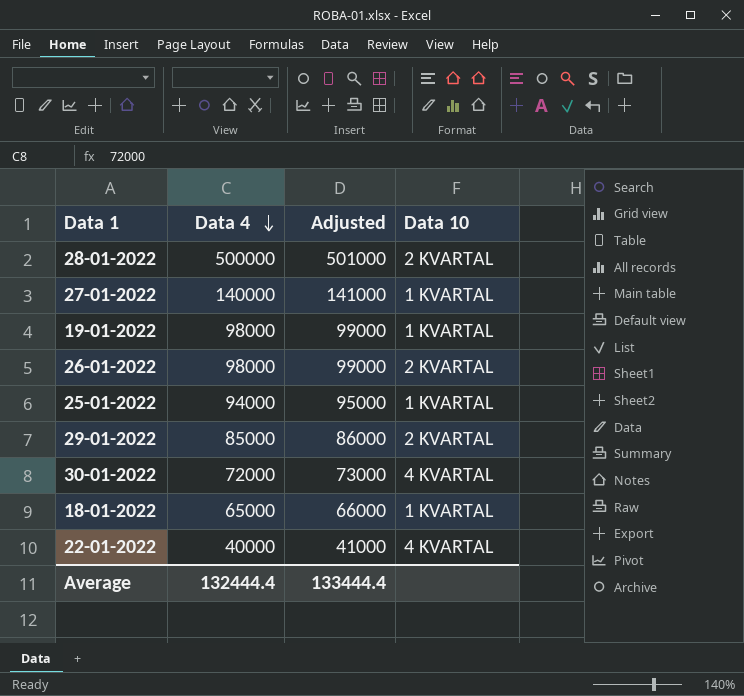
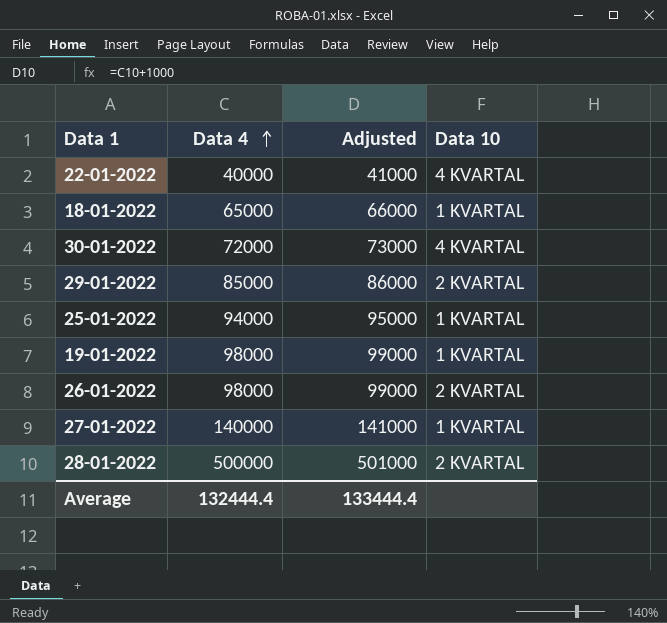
row order: Data 4 descending -> Data 4 ascending

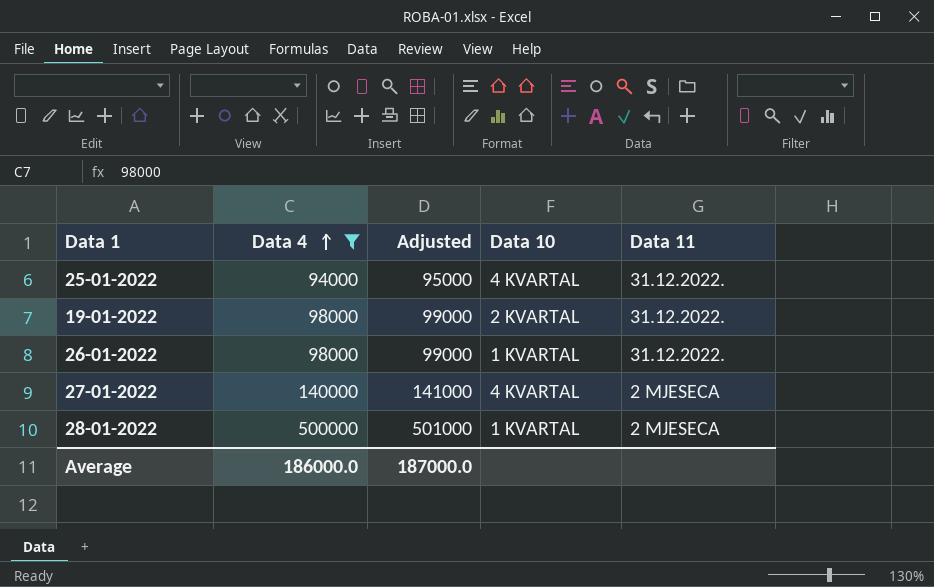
filter: none -> Data 4 >= 94000
column Data 11 | position: none -> 5
25-01-2022 | Data 10: 1 KVARTAL -> 4 KVARTAL
19-01-2022 | Data 10: 1 KVARTAL -> 2 KVARTAL
26-01-2022 | Data 10: 2 KVARTAL -> 1 KVARTAL
27-01-2022 | Data 10: 1 KVARTAL -> 4 KVARTAL
28-01-2022 | Data 10: 2 KVARTAL -> 1 KVARTAL
Average | Data 4: 132444.4 -> 186000.0
Average | Adjusted: 133444.4 -> 187000.0

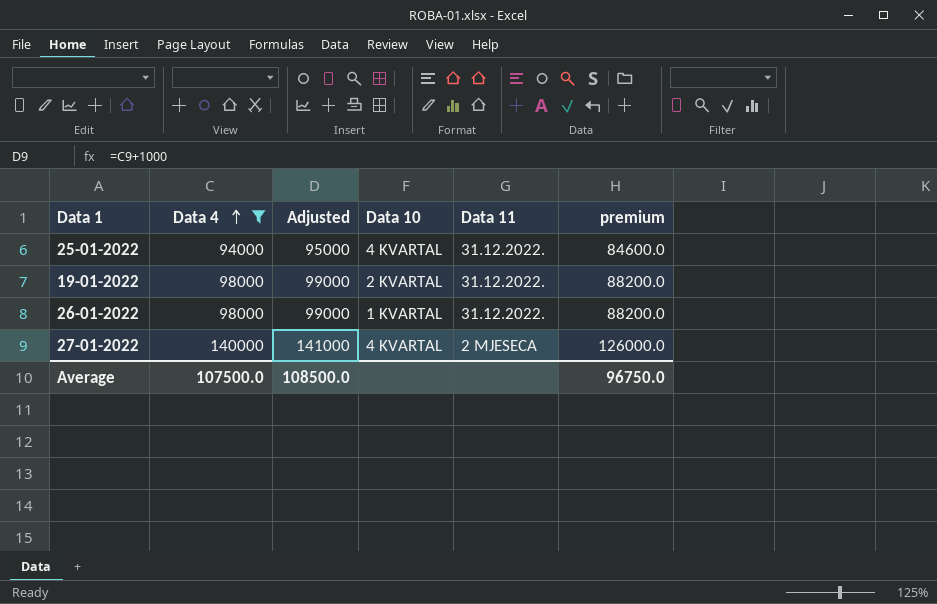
column premium | formula: none -> [Data 4] * 0.9
row 28-01-2022: 500000 | 501000 | 1 KVARTAL | 2 MJESECA -> none
Average | Data 4: 186000.0 -> 107500.0
Average | Adjusted: 187000.0 -> 108500.0

